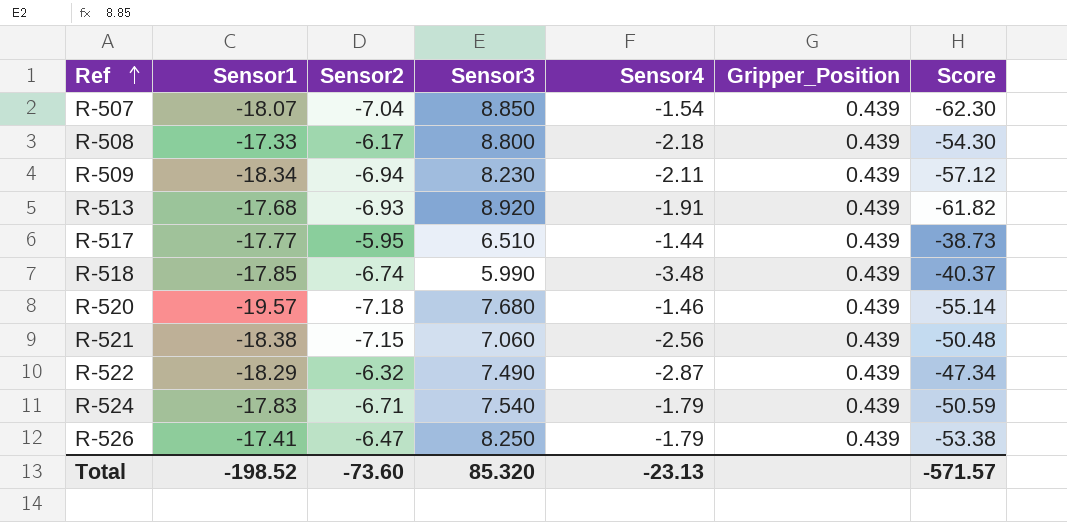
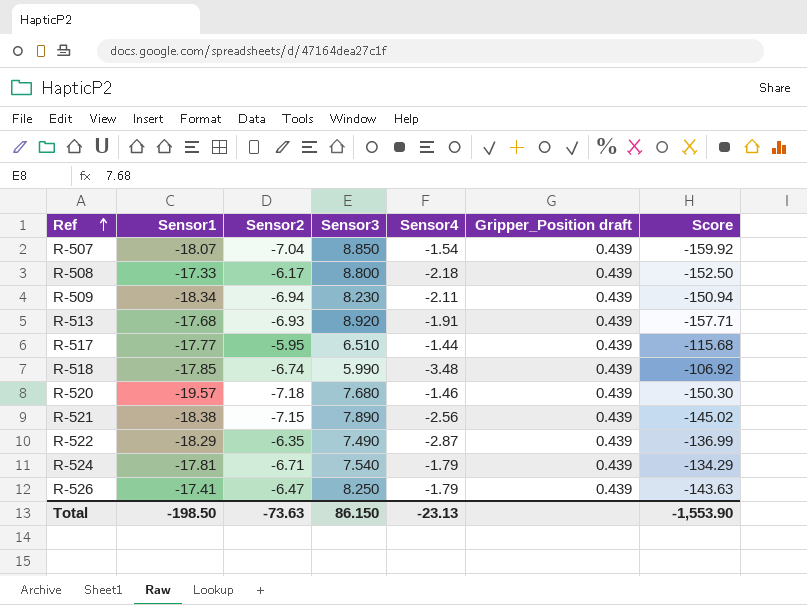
column name: Gripper_Position -> Gripper_Position draft
column Score | formula: [Sensor2] * [Sensor3] -> [Sensor1] * [Sensor3]
R-521 | Sensor3: 7.060 -> 7.890
R-522 | Sensor2: -6.32 -> -6.35
R-524 | Sensor1: -17.83 -> -17.81
Total | Sensor1: -198.52 -> -198.50
Total | Sensor2: -73.60 -> -73.63
Total | Sensor3: 85.320 -> 86.150
Total | Score: -571.57 -> -1,553.90

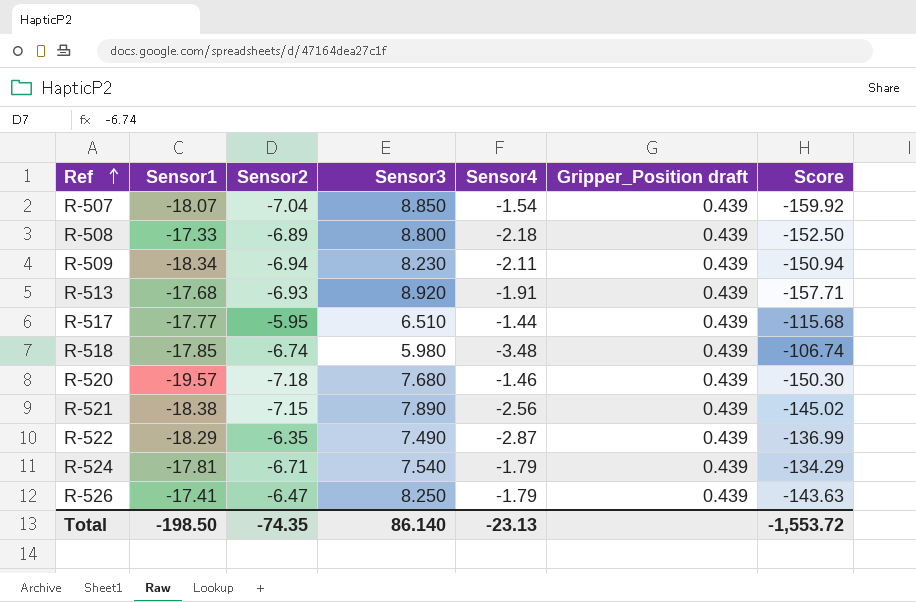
R-508 | Sensor2: -6.17 -> -6.89
R-518 | Sensor3: 5.990 -> 5.980
R-518 | Score: -106.92 -> -106.74
Total | Sensor2: -73.63 -> -74.35
Total | Sensor3: 86.150 -> 86.140
Total | Score: -1,553.90 -> -1,553.72

